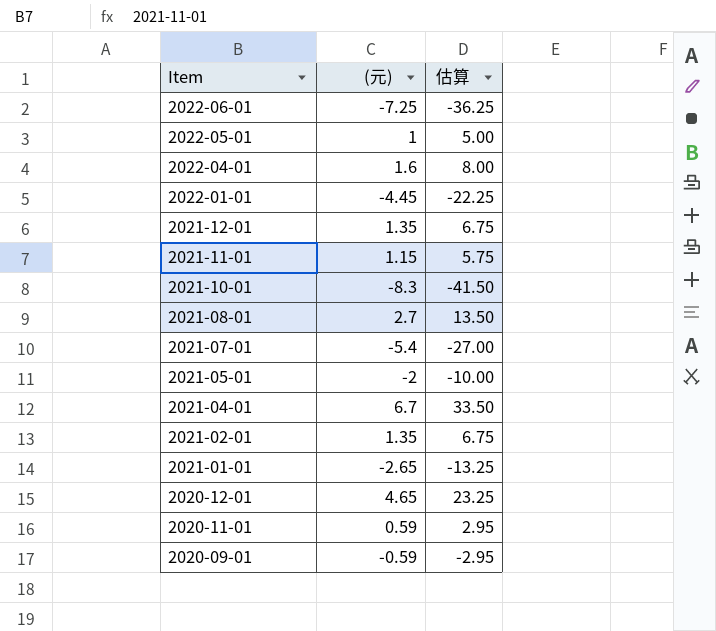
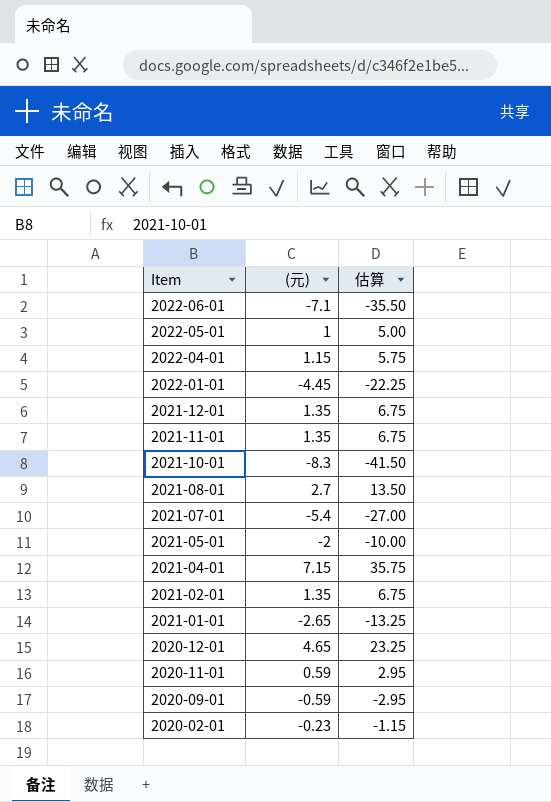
2022-06-01 | (元): -7.25 -> -7.1
2022-06-01 | 估算: -36.25 -> -35.50
2022-04-01 | (元): 1.6 -> 1.15
2022-04-01 | 估算: 8.00 -> 5.75
2021-11-01 | (元): 1.15 -> 1.35
2021-11-01 | 估算: 5.75 -> 6.75
2021-04-01 | (元): 6.7 -> 7.15
2021-04-01 | 估算: 33.50 -> 35.75
row 2020-02-01: none -> -0.23 | -1.15

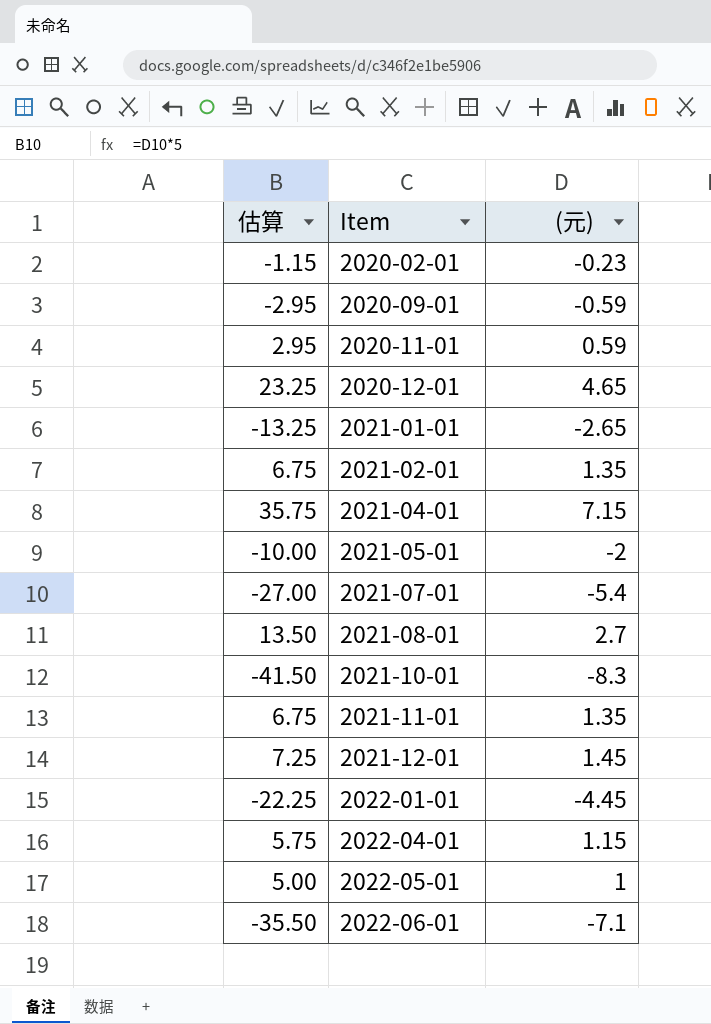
row order: Item descending -> Item ascending
column 估算 | position: 3 -> 1
2021-12-01 | 估算: 6.75 -> 7.25
2021-12-01 | (元): 1.35 -> 1.45

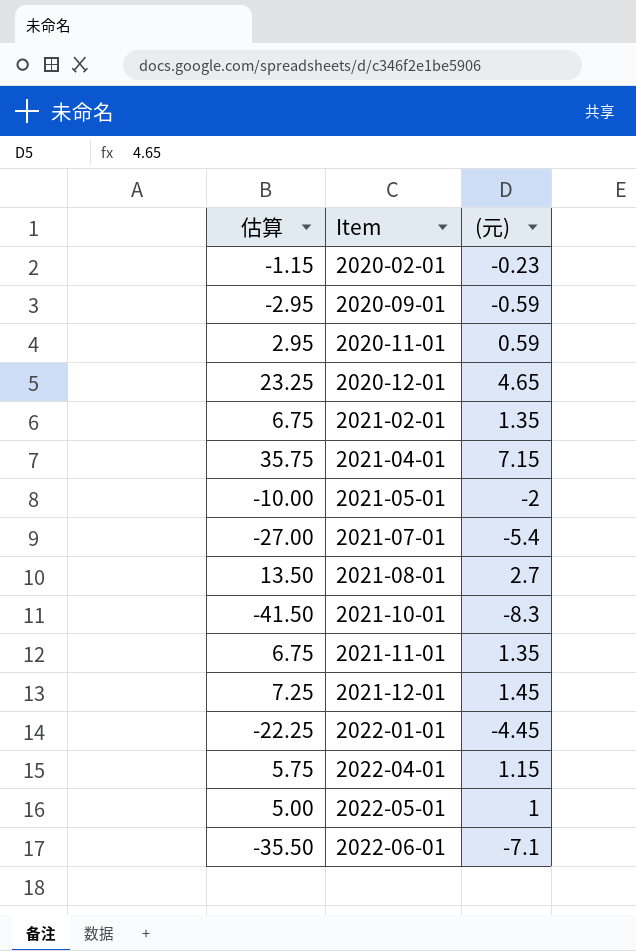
row 2021-01-01: -13.25 | -2.65 -> none

